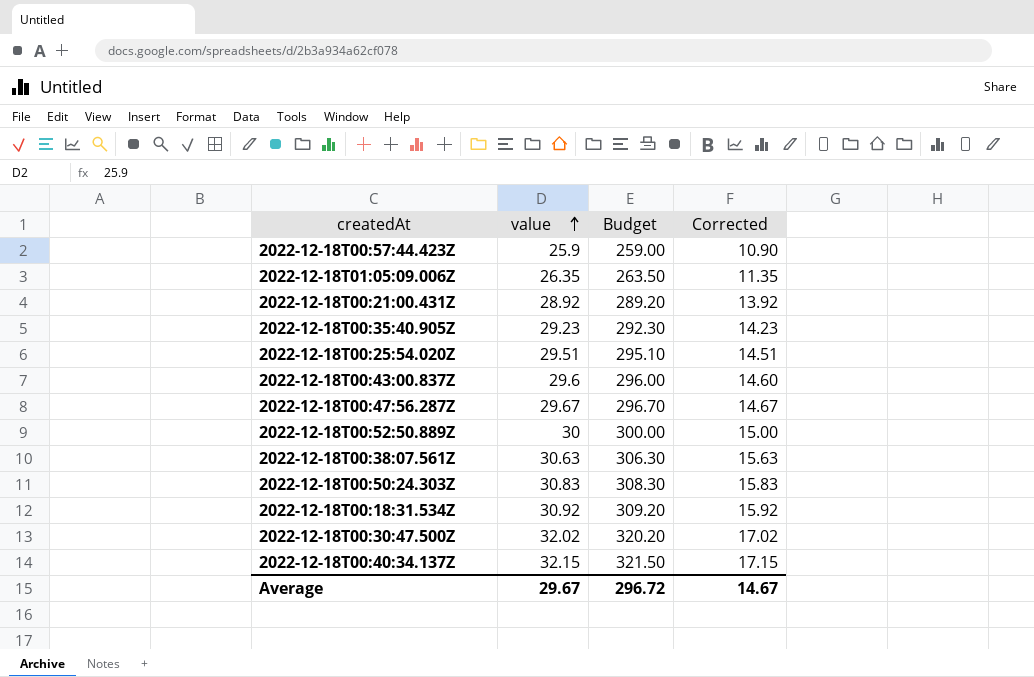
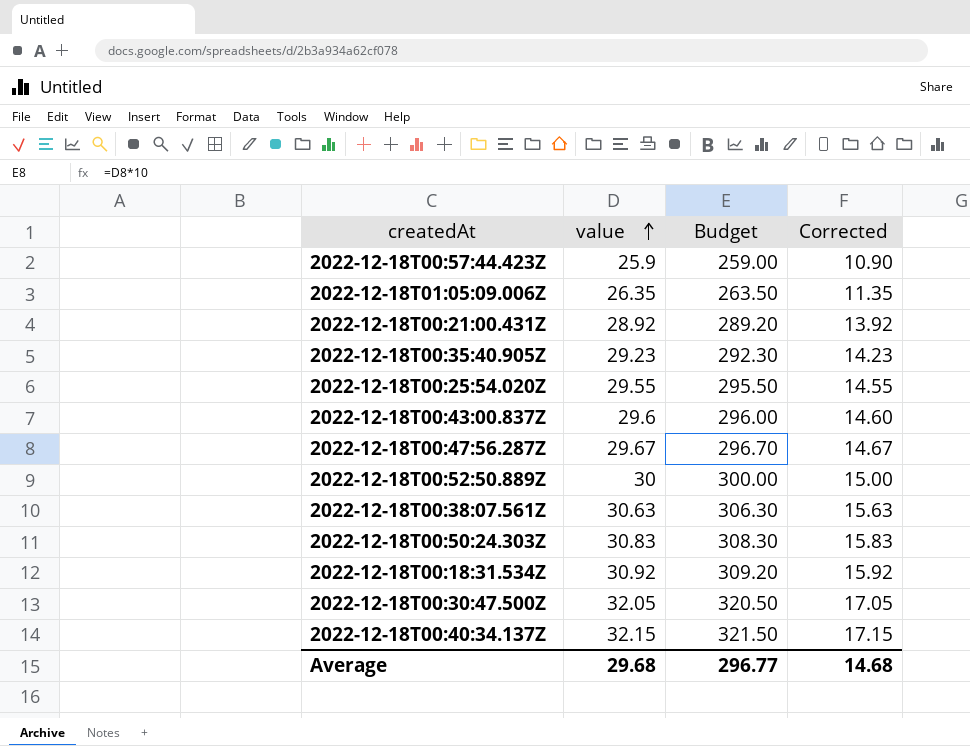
2022-12-18T00:25:54.020Z | value: 29.51 -> 29.55
2022-12-18T00:25:54.020Z | Budget: 295.10 -> 295.50
2022-12-18T00:25:54.020Z | Corrected: 14.51 -> 14.55
2022-12-18T00:30:47.500Z | value: 32.02 -> 32.05
2022-12-18T00:30:47.500Z | Budget: 320.20 -> 320.50
2022-12-18T00:30:47.500Z | Corrected: 17.02 -> 17.05
Average | value: 29.67 -> 29.68
Average | Budget: 296.72 -> 296.77
Average | Corrected: 14.67 -> 14.68

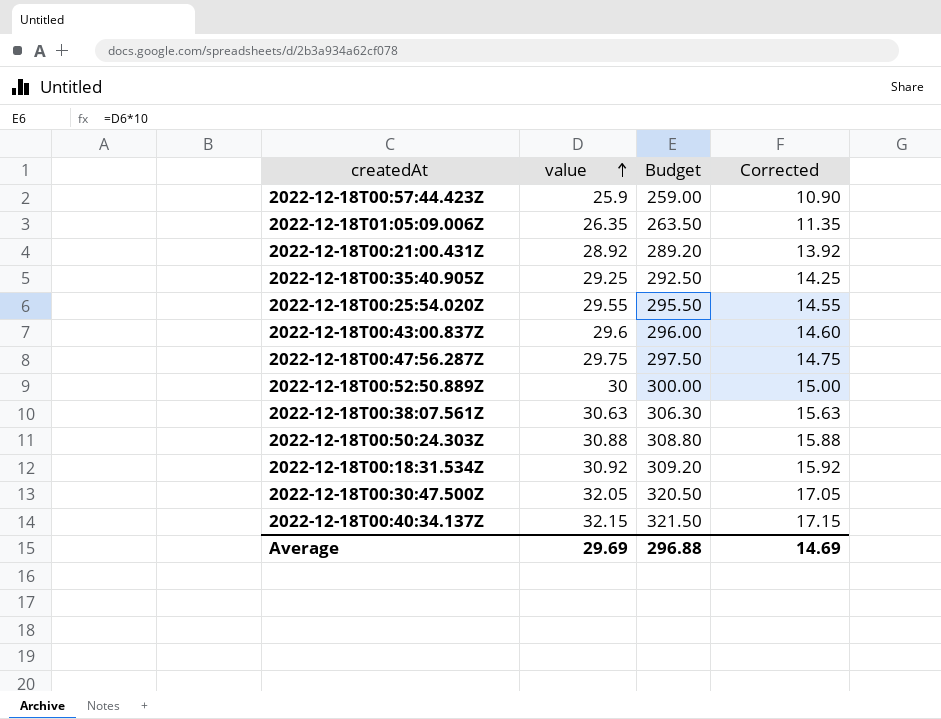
2022-12-18T00:35:40.905Z | value: 29.23 -> 29.25
2022-12-18T00:35:40.905Z | Budget: 292.30 -> 292.50
2022-12-18T00:35:40.905Z | Corrected: 14.23 -> 14.25
2022-12-18T00:47:56.287Z | value: 29.67 -> 29.75
2022-12-18T00:47:56.287Z | Budget: 296.70 -> 297.50
2022-12-18T00:47:56.287Z | Corrected: 14.67 -> 14.75
2022-12-18T00:50:24.303Z | value: 30.83 -> 30.88
2022-12-18T00:50:24.303Z | Budget: 308.30 -> 308.80
2022-12-18T00:50:24.303Z | Corrected: 15.83 -> 15.88
Average | value: 29.68 -> 29.69
Average | Budget: 296.77 -> 296.88
Average | Corrected: 14.68 -> 14.69

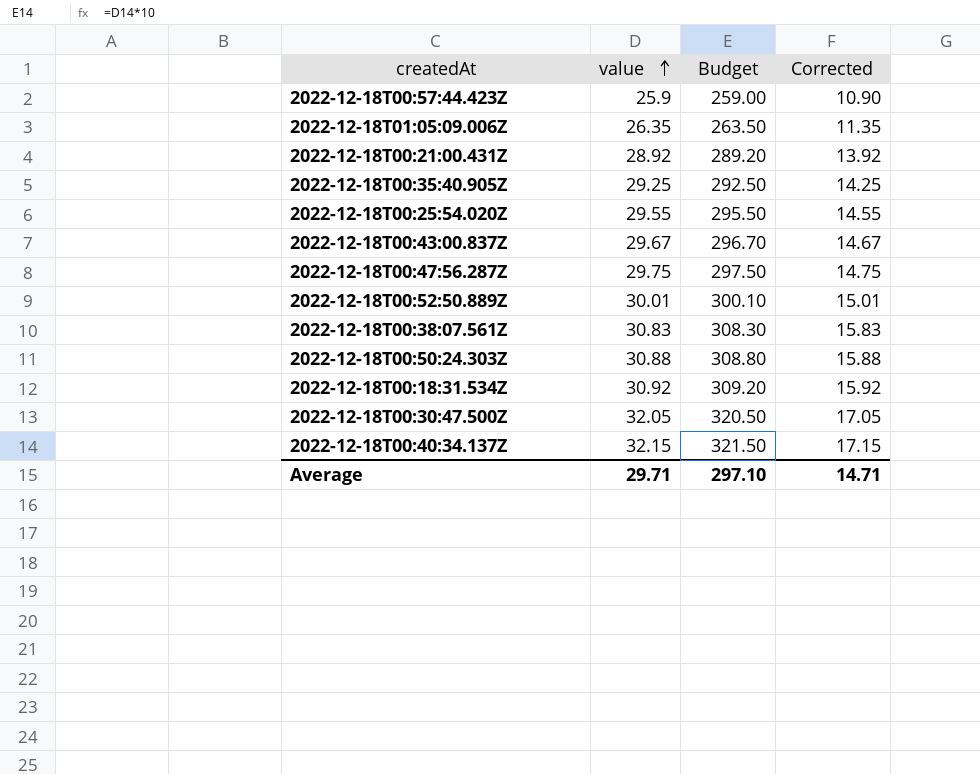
2022-12-18T00:43:00.837Z | value: 29.6 -> 29.67
2022-12-18T00:43:00.837Z | Budget: 296.00 -> 296.70
2022-12-18T00:43:00.837Z | Corrected: 14.60 -> 14.67
2022-12-18T00:52:50.889Z | value: 30 -> 30.01
2022-12-18T00:52:50.889Z | Budget: 300.00 -> 300.10
2022-12-18T00:52:50.889Z | Corrected: 15.00 -> 15.01
2022-12-18T00:38:07.561Z | value: 30.63 -> 30.83
2022-12-18T00:38:07.561Z | Budget: 306.30 -> 308.30
2022-12-18T00:38:07.561Z | Corrected: 15.63 -> 15.83
Average | value: 29.69 -> 29.71
Average | Budget: 296.88 -> 297.10
Average | Corrected: 14.69 -> 14.71

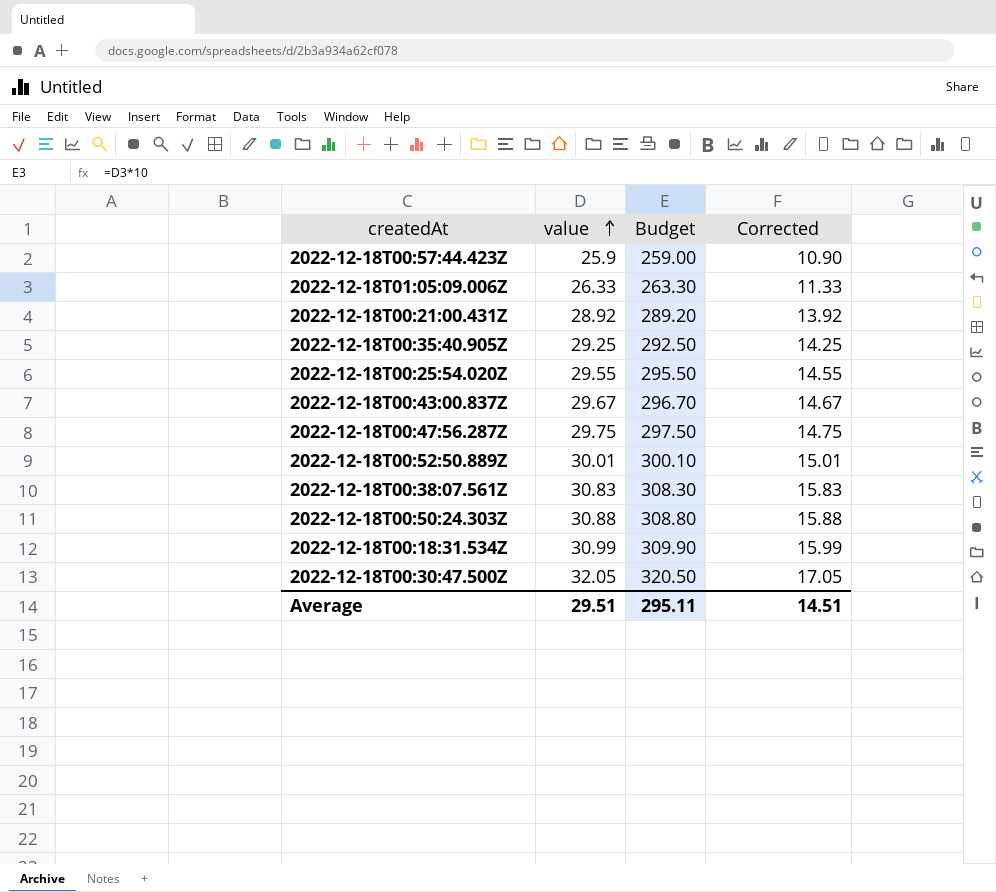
row 2022-12-18T00:40:34.137Z: 32.15 | 321.50 | 17.15 -> none
2022-12-18T01:05:09.006Z | value: 26.35 -> 26.33
2022-12-18T01:05:09.006Z | Budget: 263.50 -> 263.30
2022-12-18T01:05:09.006Z | Corrected: 11.35 -> 11.33
2022-12-18T00:18:31.534Z | value: 30.92 -> 30.99
2022-12-18T00:18:31.534Z | Budget: 309.20 -> 309.90
2022-12-18T00:18:31.534Z | Corrected: 15.92 -> 15.99
Average | value: 29.71 -> 29.51
Average | Budget: 297.10 -> 295.11
Average | Corrected: 14.71 -> 14.51

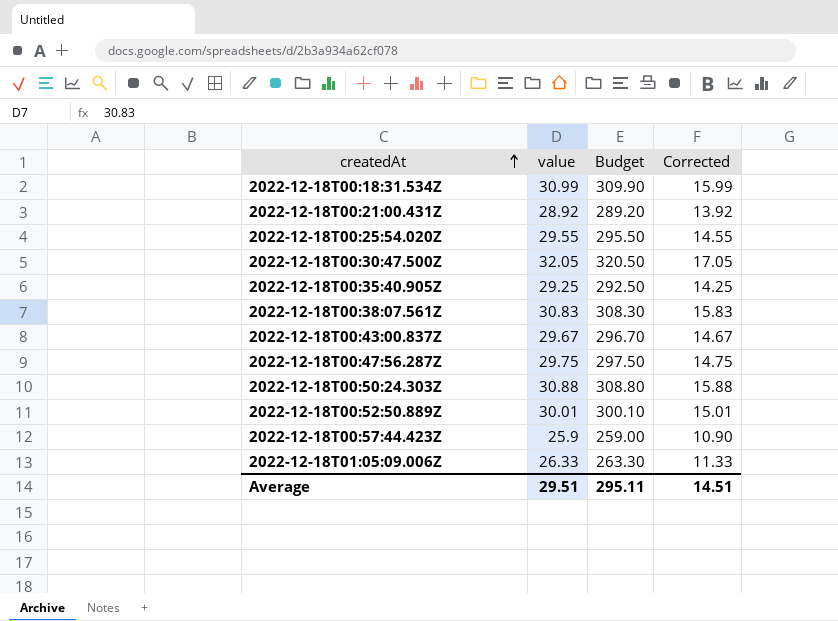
row order: value ascending -> createdAt ascending

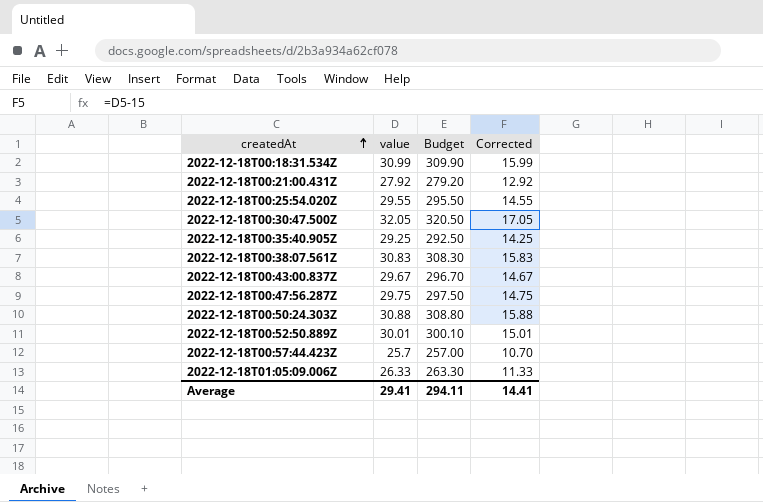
2022-12-18T00:21:00.431Z | value: 28.92 -> 27.92
2022-12-18T00:21:00.431Z | Budget: 289.20 -> 279.20
2022-12-18T00:21:00.431Z | Corrected: 13.92 -> 12.92
2022-12-18T00:57:44.423Z | value: 25.9 -> 25.7
2022-12-18T00:57:44.423Z | Budget: 259.00 -> 257.00
2022-12-18T00:57:44.423Z | Corrected: 10.90 -> 10.70
Average | value: 29.51 -> 29.41
Average | Budget: 295.11 -> 294.11
Average | Corrected: 14.51 -> 14.41

